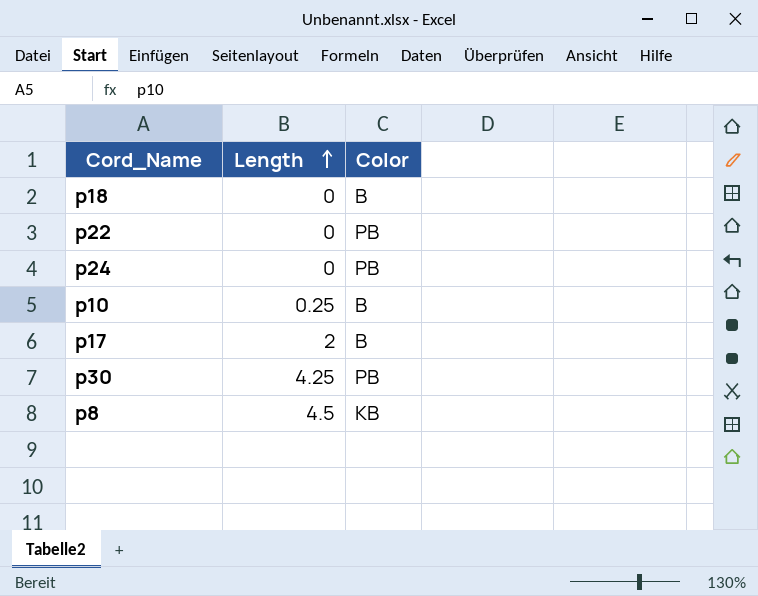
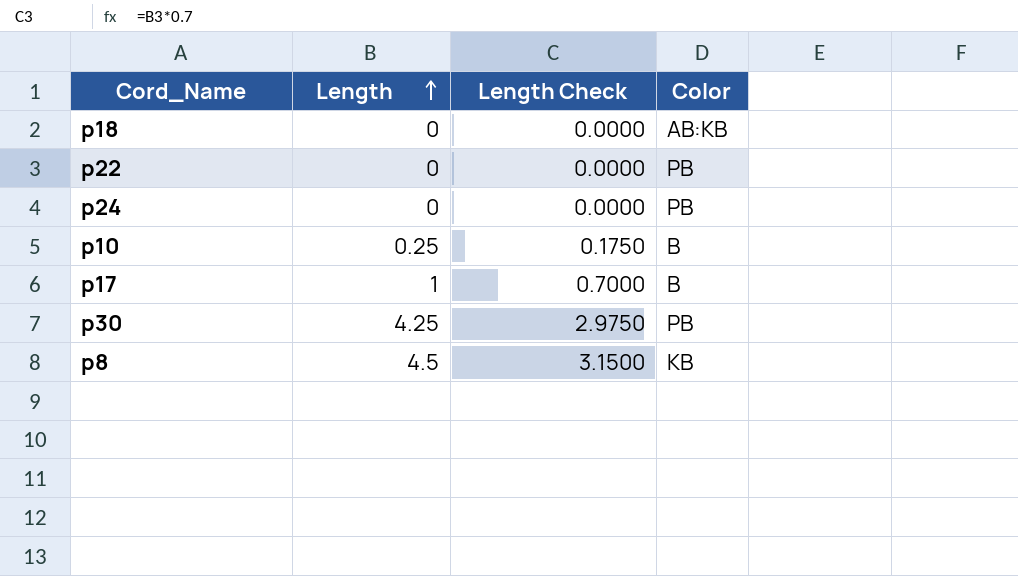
column Length Check | formula: none -> [Length] * 0.7
p18 | Color: B -> AB:KB
p17 | Length: 2 -> 1

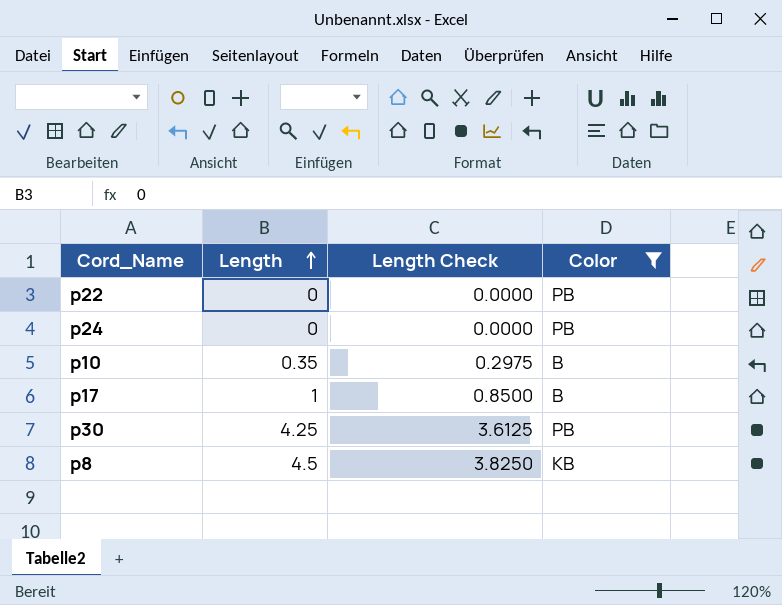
filter: none -> Color != AB:KB
column Length Check | formula: [Length] * 0.7 -> [Length] * 0.85
p10 | Length: 0.25 -> 0.35

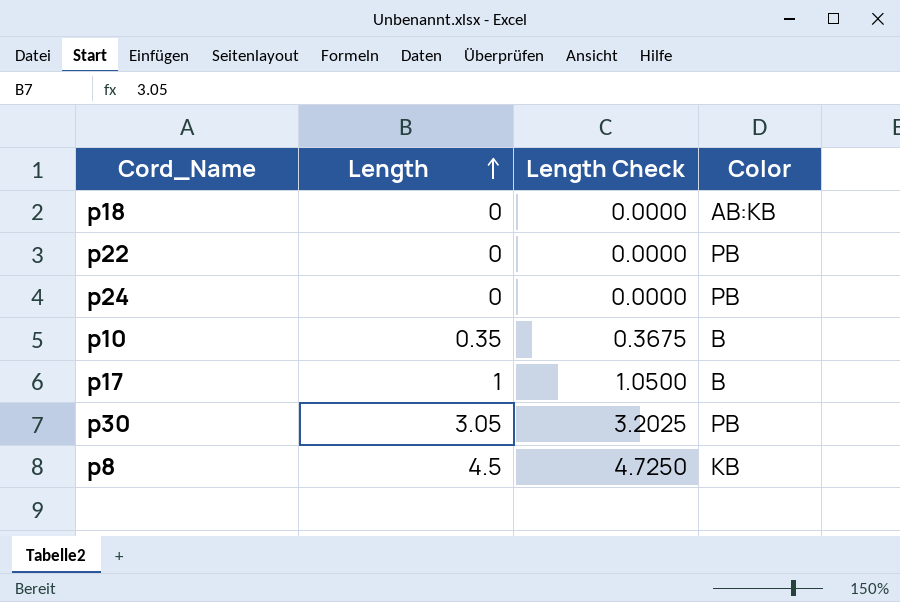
filter: Color != AB:KB -> none
column Length Check | formula: [Length] * 0.85 -> [Length] * 1.05
p30 | Length: 4.25 -> 3.05

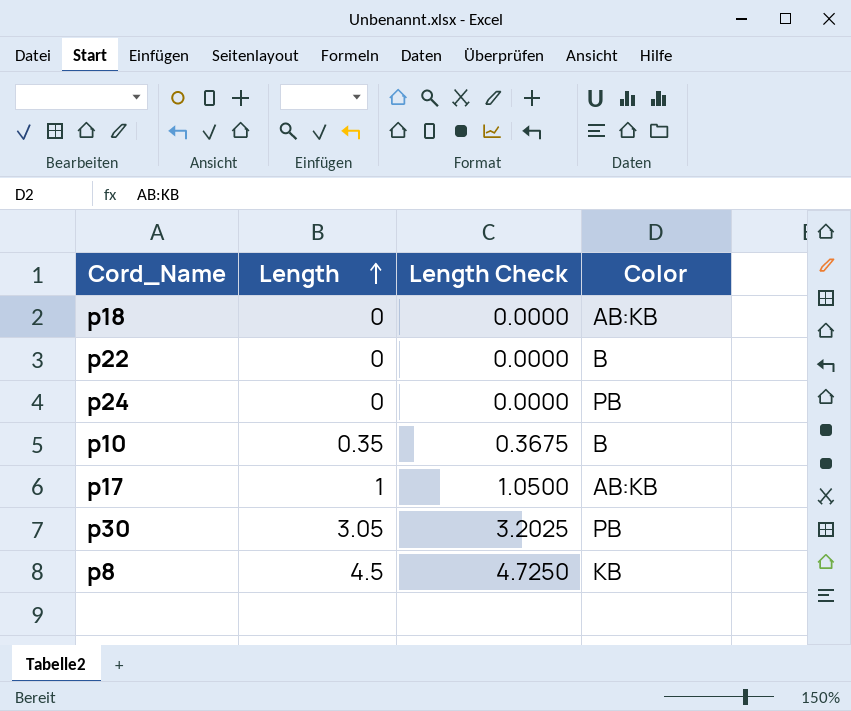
p22 | Color: PB -> B
p17 | Color: B -> AB:KB

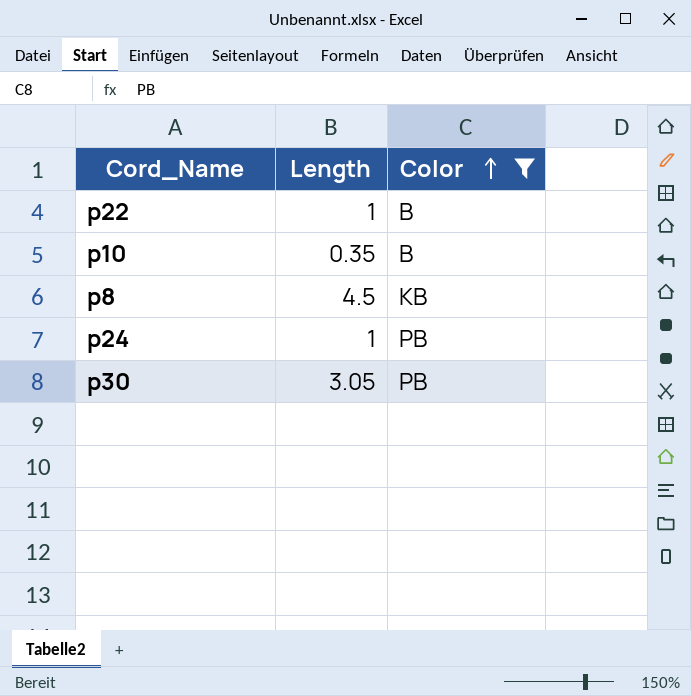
filter: none -> Color != AB:KB
row order: Length ascending -> Color ascending
column Length Check | formula: [Length] * 1.05 -> none
p22 | Length: 0 -> 1
p24 | Length: 0 -> 1

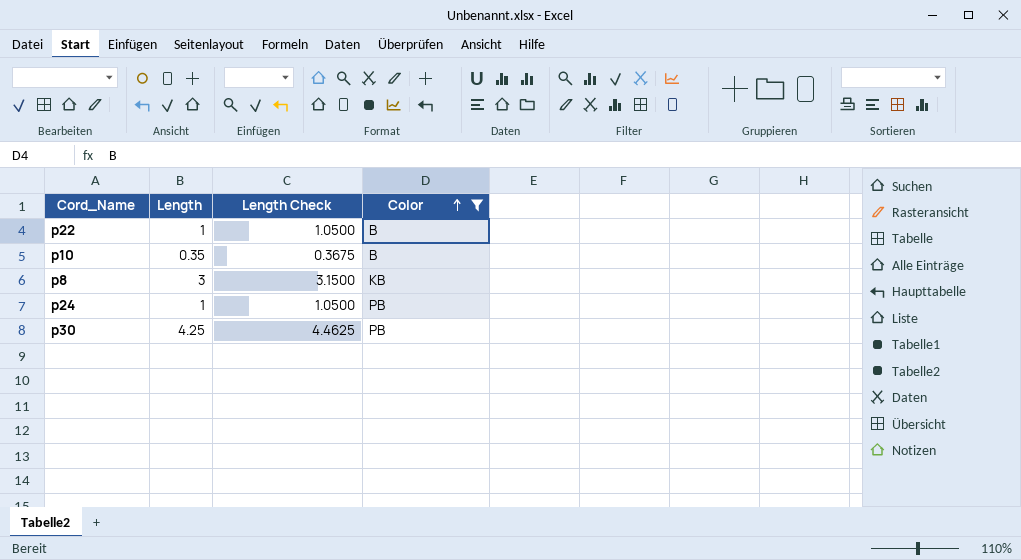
column Length Check | formula: none -> [Length] * 1.05
p8 | Length: 4.5 -> 3
p30 | Length: 3.05 -> 4.25

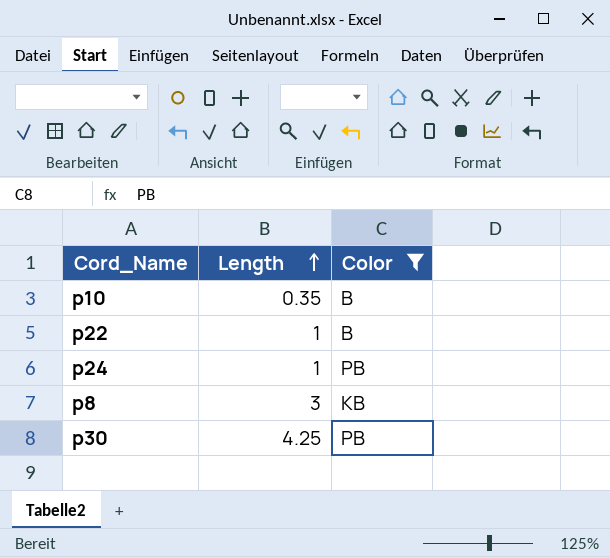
row order: Color ascending -> Length ascending
column Length Check | formula: [Length] * 1.05 -> none

